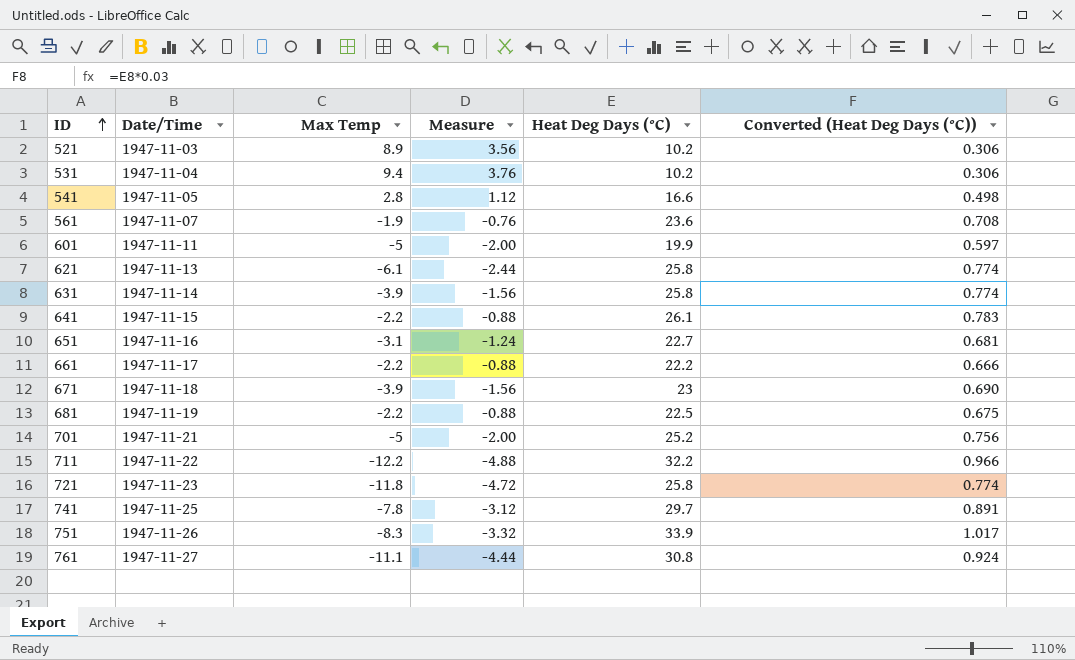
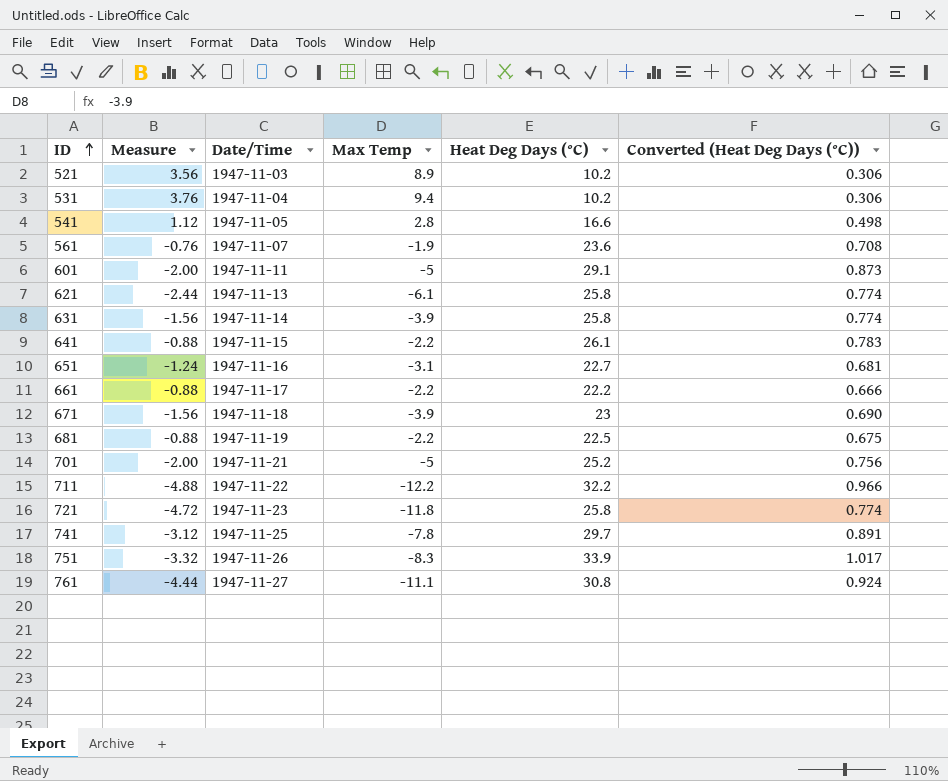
column Measure | position: 4 -> 2
601 | Heat Deg Days (°C): 19.9 -> 29.1
601 | Converted (Heat Deg Days (°C)): 0.597 -> 0.873

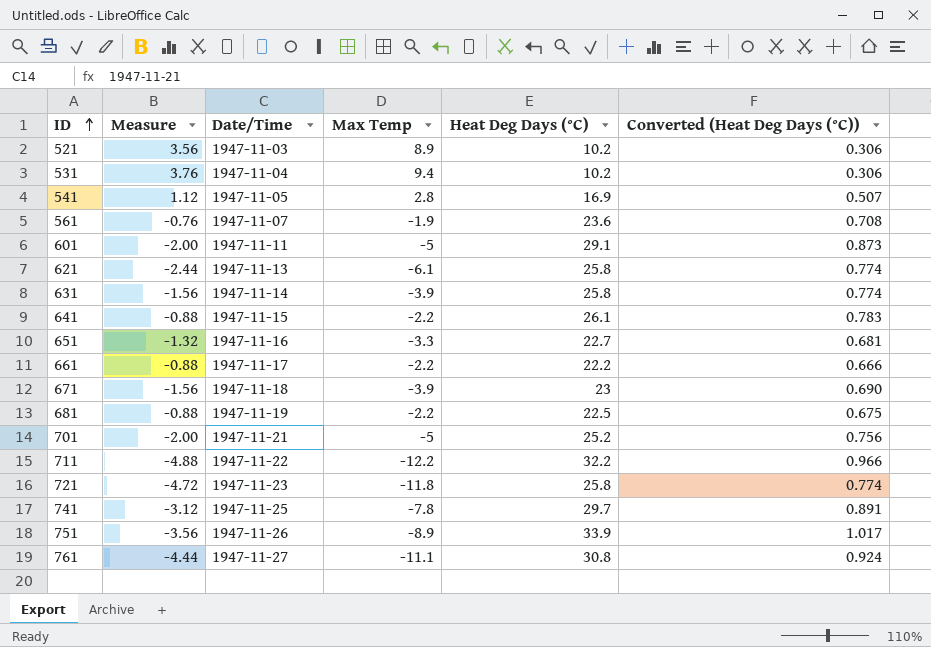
541 | Heat Deg Days (°C): 16.6 -> 16.9
541 | Converted (Heat Deg Days (°C)): 0.498 -> 0.507
651 | Measure: -1.24 -> -1.32
651 | Max Temp: -3.1 -> -3.3
751 | Measure: -3.32 -> -3.56
751 | Max Temp: -8.3 -> -8.9

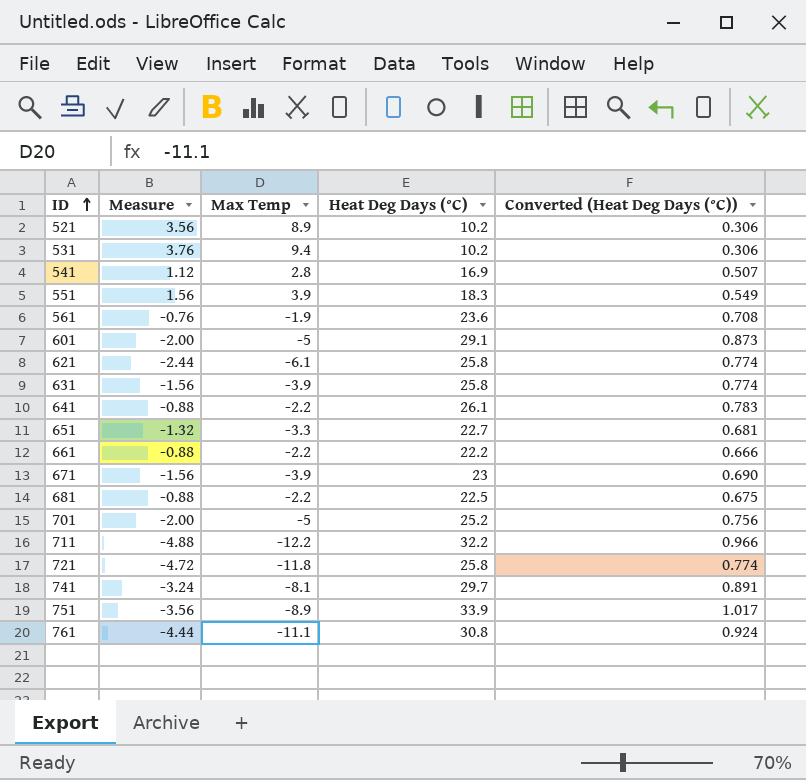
column Date/Time | position: 3 -> none
row 551: none -> 1.56 | 3.9 | 18.3 | 0.549
741 | Measure: -3.12 -> -3.24
741 | Max Temp: -7.8 -> -8.1

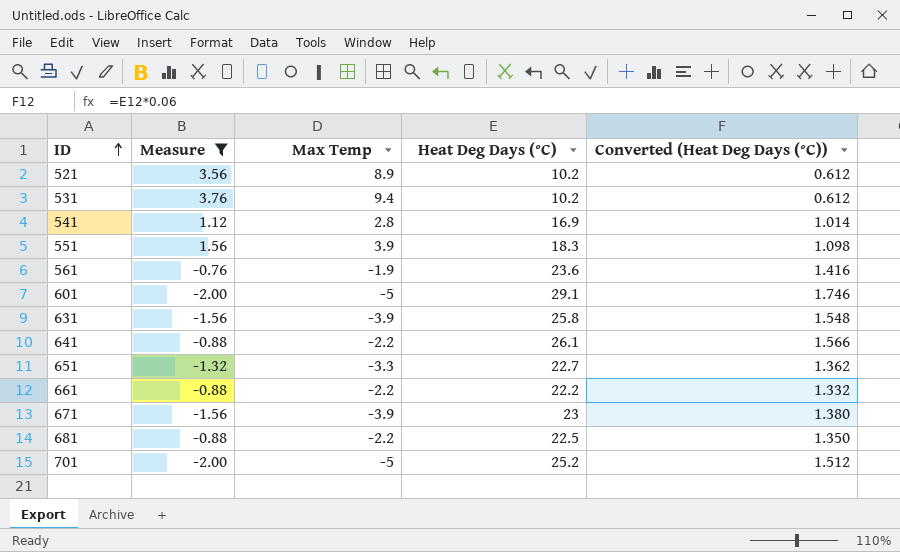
filter: none -> Measure >= -2.00
column Converted (Heat Deg Days (°C)) | formula: [Heat Deg Days (°C)] * 0.03 -> [Heat Deg Days (°C)] * 0.06

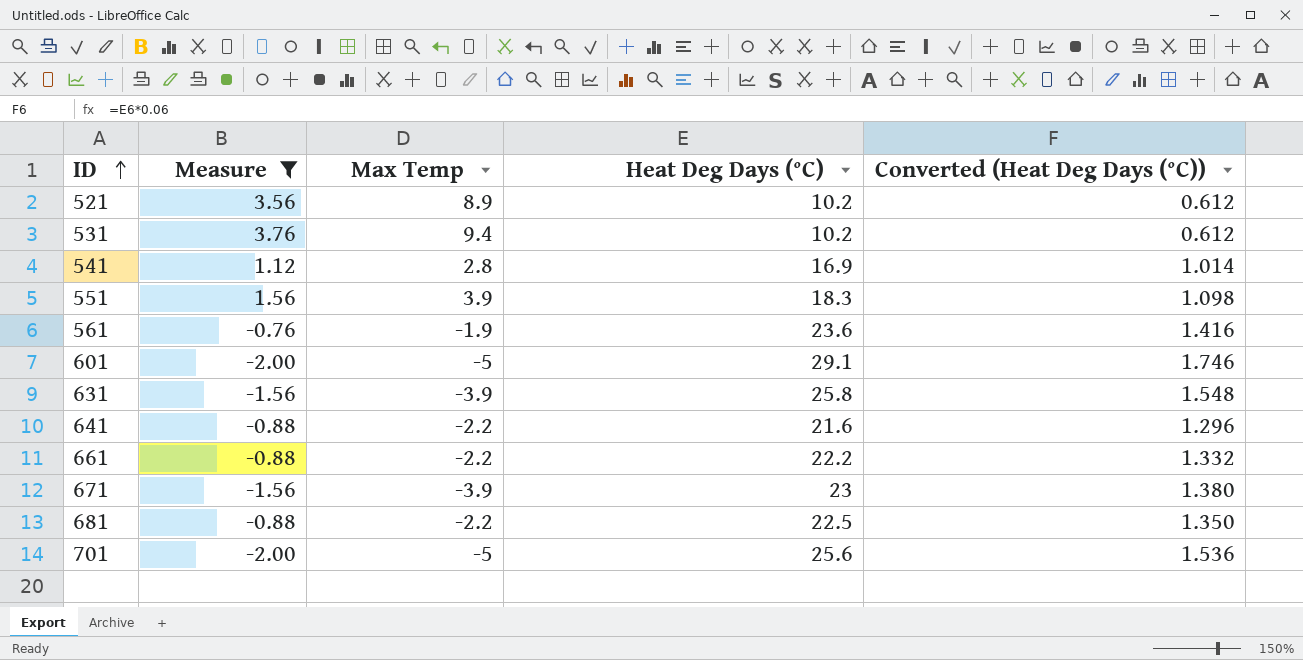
row 651: -1.32 | -3.3 | 22.7 | 1.362 -> none
641 | Heat Deg Days (°C): 26.1 -> 21.6
641 | Converted (Heat Deg Days (°C)): 1.566 -> 1.296
701 | Heat Deg Days (°C): 25.2 -> 25.6
701 | Converted (Heat Deg Days (°C)): 1.512 -> 1.536

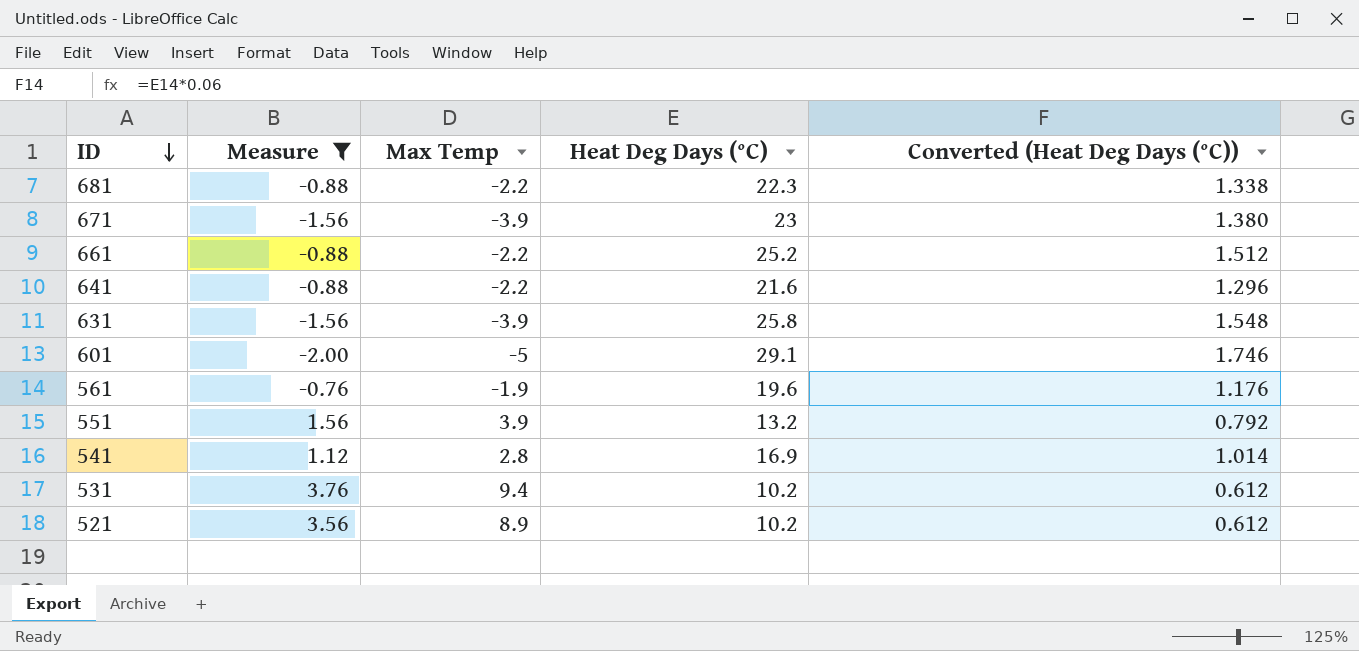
row order: ID ascending -> ID descending
row 701: -2.00 | -5 | 25.6 | 1.536 -> none
681 | Heat Deg Days (°C): 22.5 -> 22.3
681 | Converted (Heat Deg Days (°C)): 1.350 -> 1.338
661 | Heat Deg Days (°C): 22.2 -> 25.2
661 | Converted (Heat Deg Days (°C)): 1.332 -> 1.512
561 | Heat Deg Days (°C): 23.6 -> 19.6
561 | Converted (Heat Deg Days (°C)): 1.416 -> 1.176
551 | Heat Deg Days (°C): 18.3 -> 13.2
551 | Converted (Heat Deg Days (°C)): 1.098 -> 0.792

